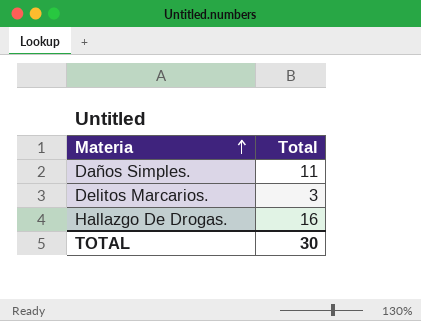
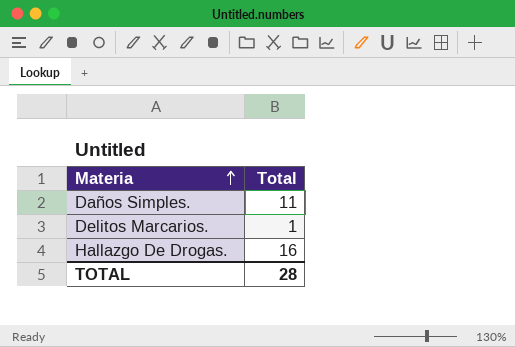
Delitos Marcarios. | Total: 3 -> 1
TOTAL | Total: 30 -> 28

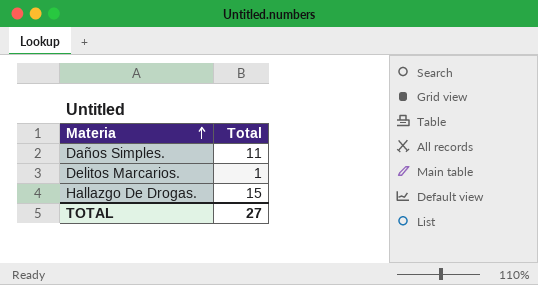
Hallazgo De Drogas. | Total: 16 -> 15
TOTAL | Total: 28 -> 27

